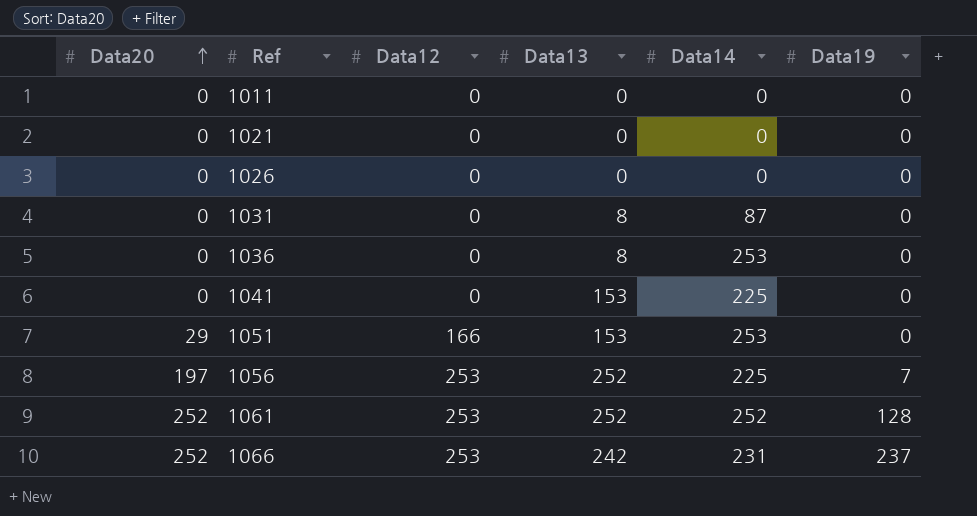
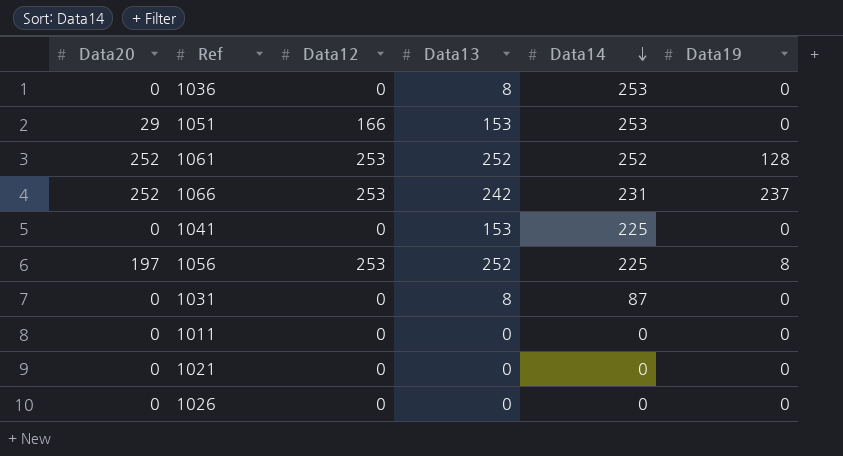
row order: Data20 ascending -> Data14 descending
1056 | Data19: 7 -> 8

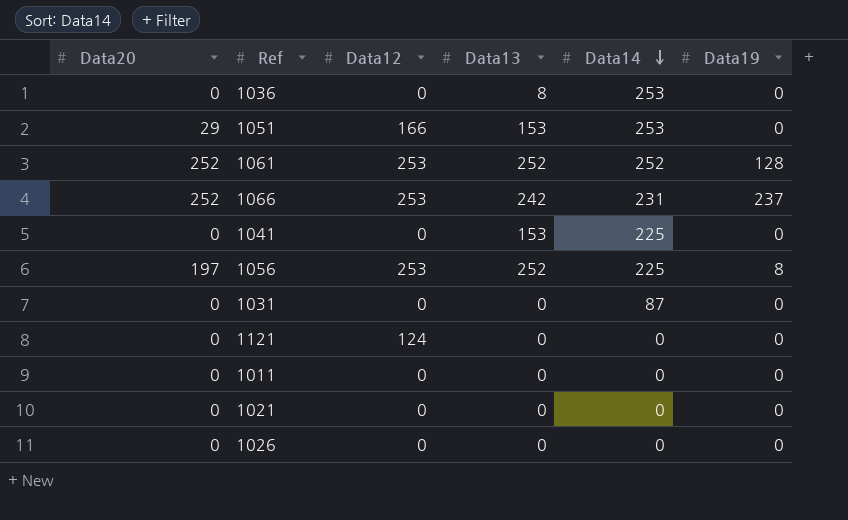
1031 | Data13: 8 -> 0
row 1121: none -> 0 | 124 | 0 | 0 | 0

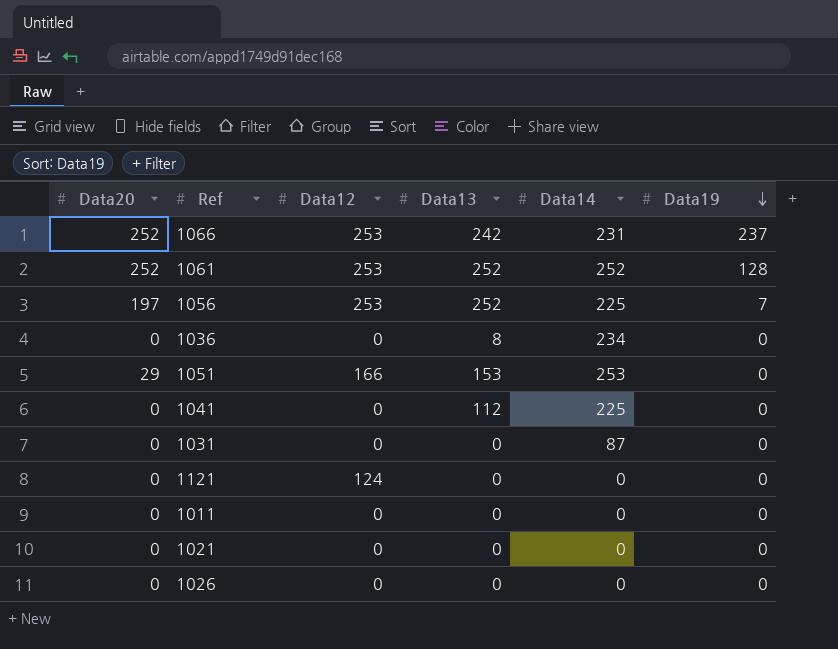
row order: Data14 descending -> Data19 descending
1056 | Data19: 8 -> 7
1036 | Data14: 253 -> 234
1041 | Data13: 153 -> 112

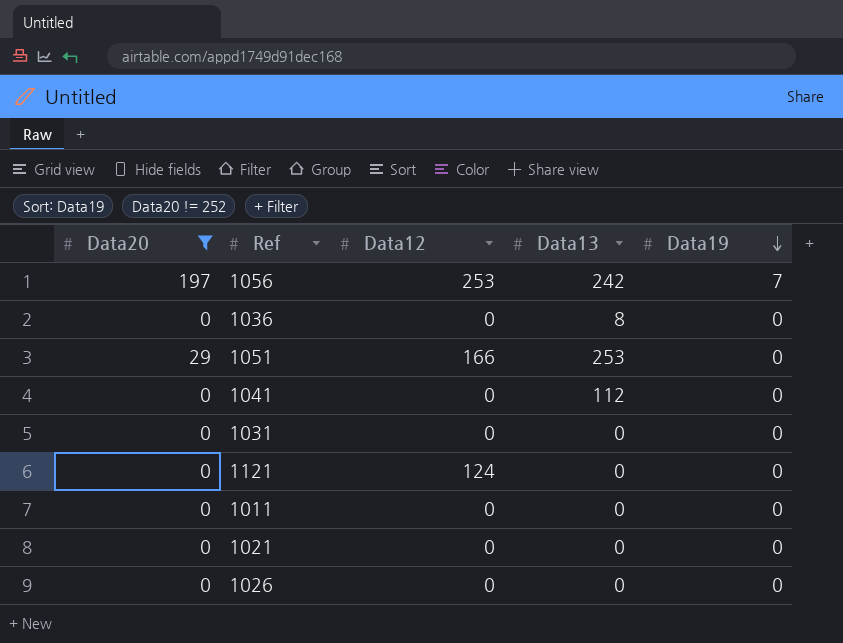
filter: none -> Data20 != 252
column Data14 | position: 5 -> none
1056 | Data13: 252 -> 242
1051 | Data13: 153 -> 253

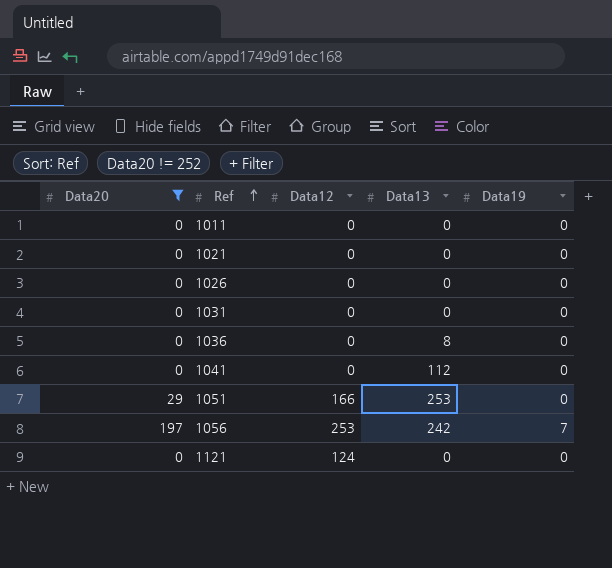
row order: Data19 descending -> Ref ascending

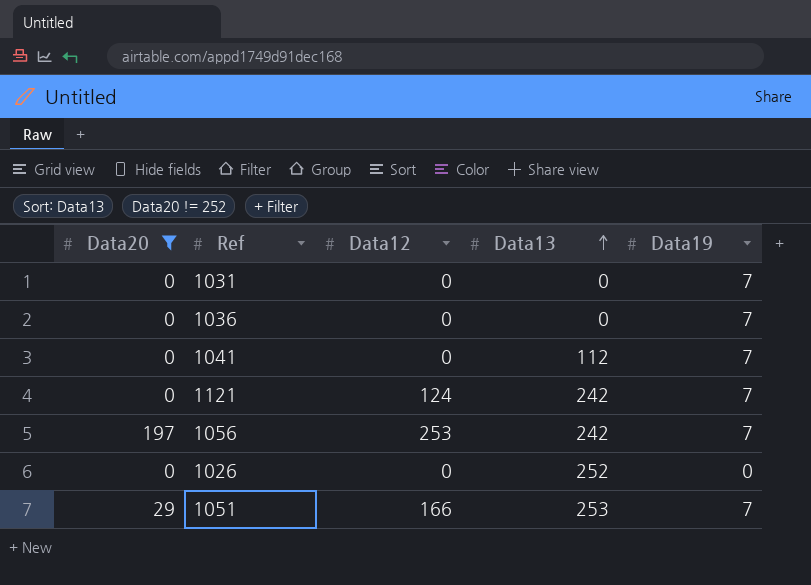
row order: Ref ascending -> Data13 ascending
row 1011: 0 | 0 | 0 | 0 -> none
row 1021: 0 | 0 | 0 | 0 -> none
1031 | Data19: 0 -> 7
1036 | Data13: 8 -> 0
1036 | Data19: 0 -> 7
1041 | Data19: 0 -> 7
1121 | Data13: 0 -> 242
1121 | Data19: 0 -> 7
1026 | Data13: 0 -> 252
1051 | Data19: 0 -> 7

